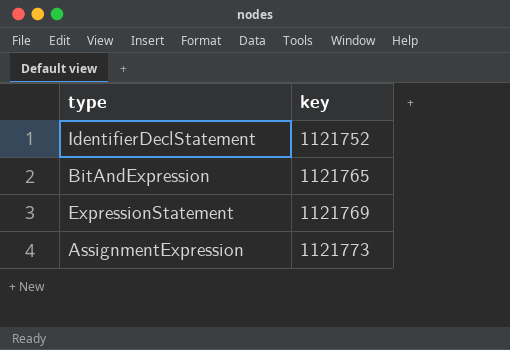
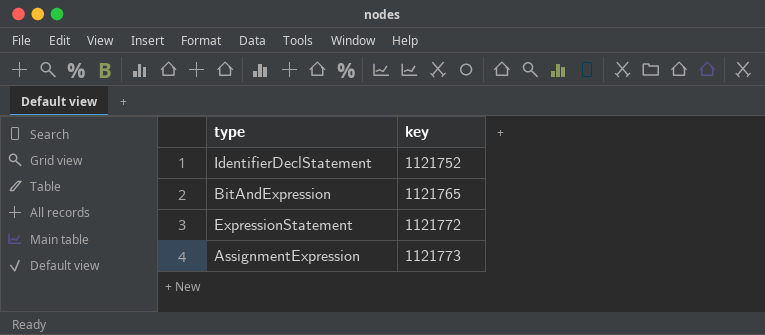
ExpressionStatement | key: 1121769 -> 1121772

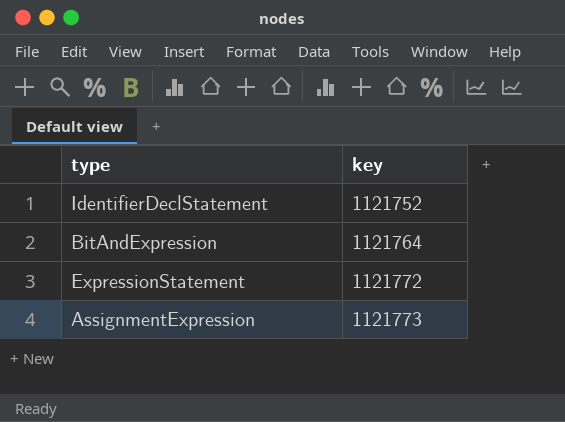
BitAndExpression | key: 1121765 -> 1121764

